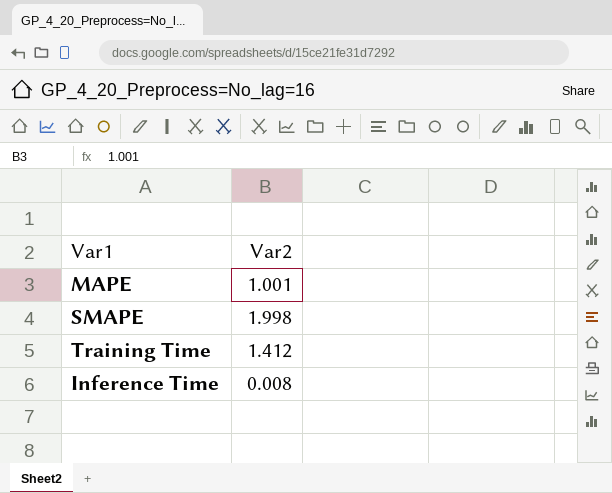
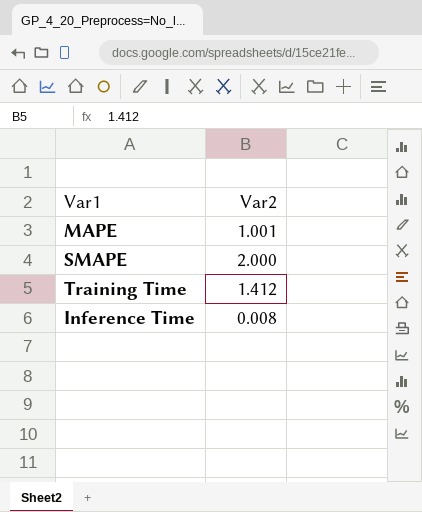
SMAPE | Var2: 1.998 -> 2.000

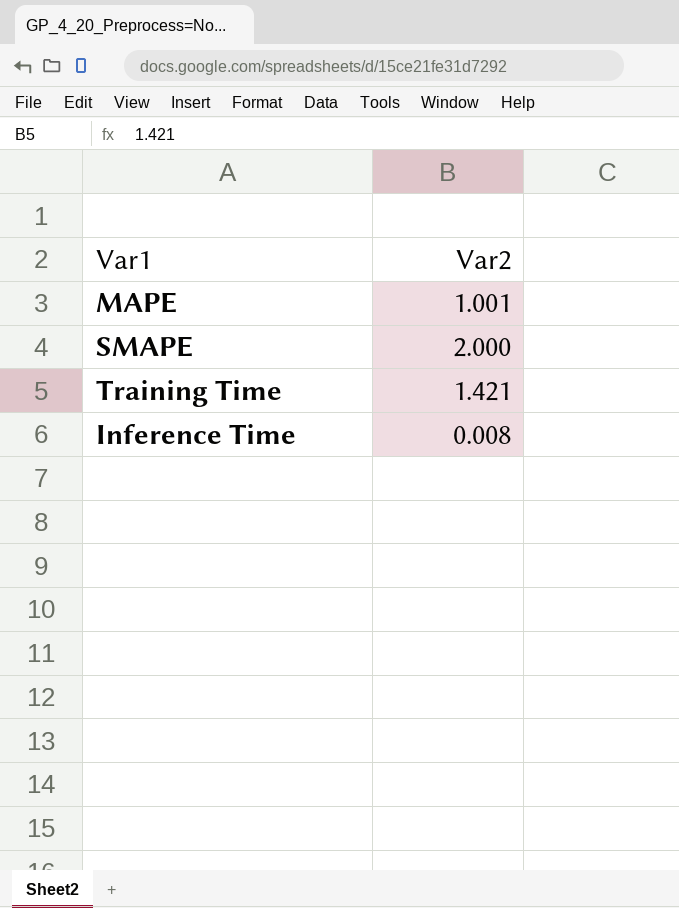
Training Time | Var2: 1.412 -> 1.421

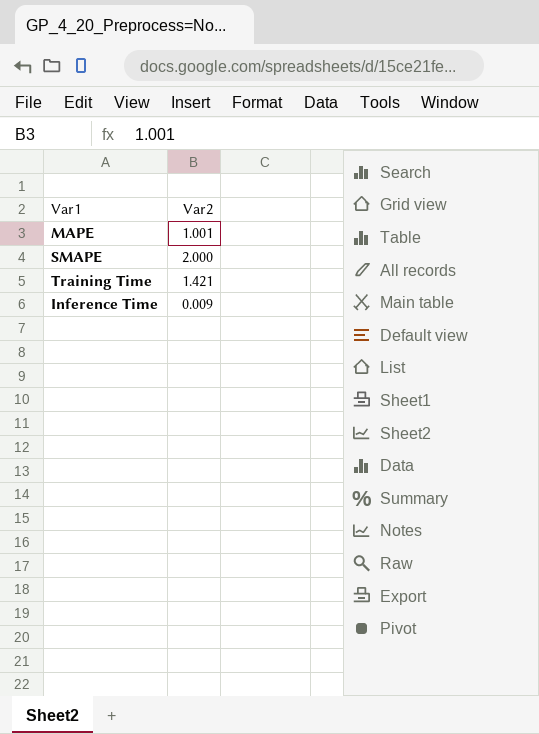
Inference Time | Var2: 0.008 -> 0.009

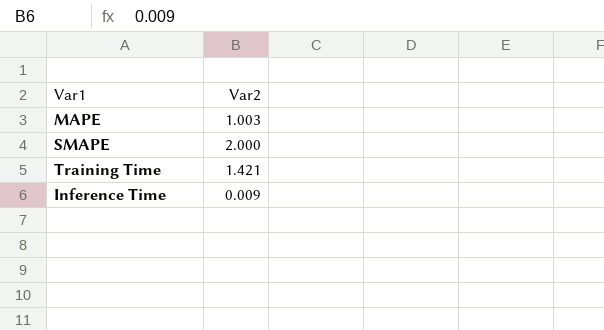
MAPE | Var2: 1.001 -> 1.003

